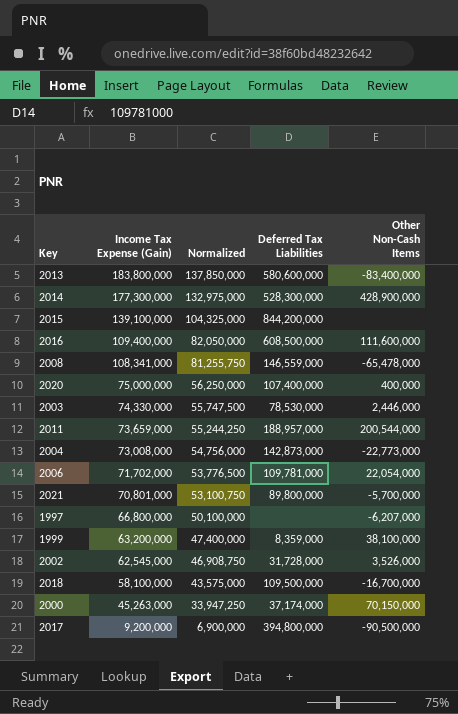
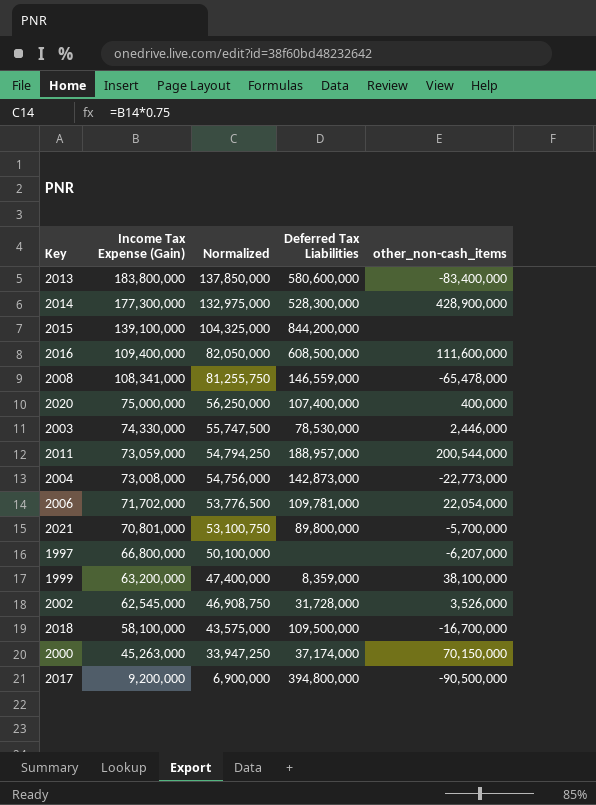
column name: Other Non-Cash Items -> other_non-cash_items
2011 | Income Tax Expense (Gain): 73,659,000 -> 73,059,000
2011 | Normalized: 55,244,250 -> 54,794,250

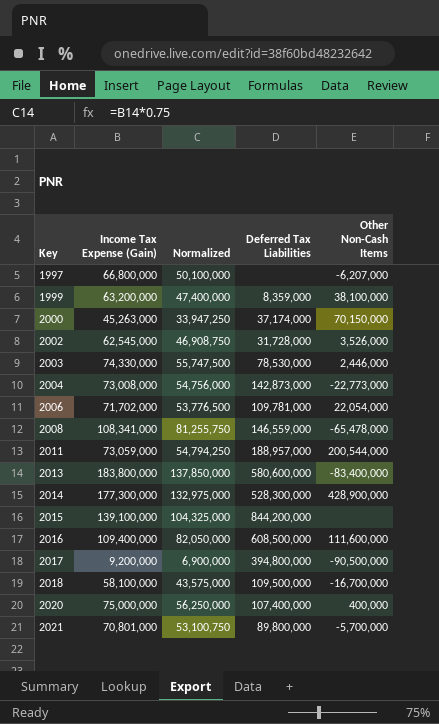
row order: Income Tax Expense (Gain) descending -> Key ascending
column name: other_non-cash_items -> Other Non-Cash Items

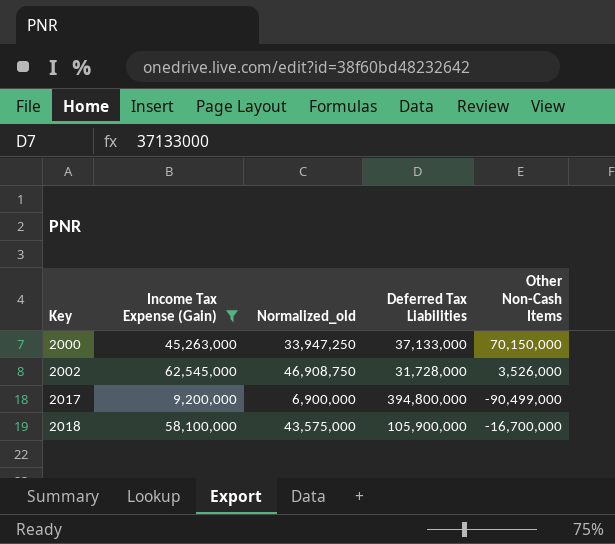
filter: none -> Income Tax Expense (Gain) <= 62,545,000
column name: Normalized -> Normalized_old
2000 | Deferred Tax Liabilities: 37,174,000 -> 37,133,000
2017 | Other Non-Cash Items: -90,500,000 -> -90,499,000
2018 | Deferred Tax Liabilities: 109,500,000 -> 105,900,000

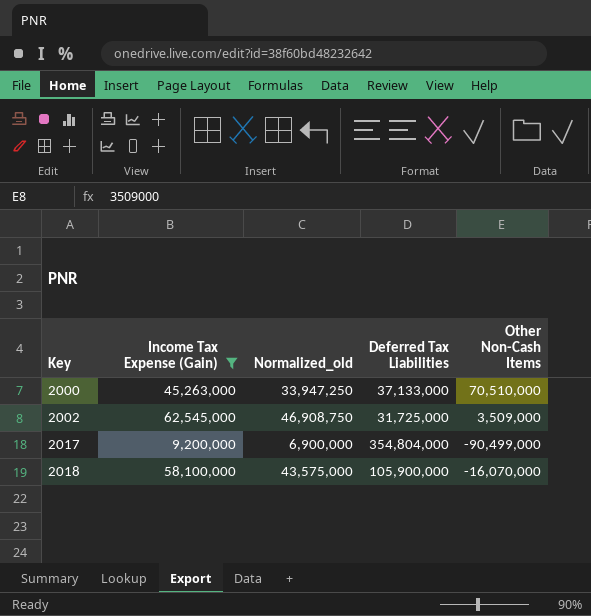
2000 | Other Non-Cash Items: 70,150,000 -> 70,510,000
2002 | Deferred Tax Liabilities: 31,728,000 -> 31,725,000
2002 | Other Non-Cash Items: 3,526,000 -> 3,509,000
2017 | Deferred Tax Liabilities: 394,800,000 -> 354,804,000
2018 | Other Non-Cash Items: -16,700,000 -> -16,070,000

